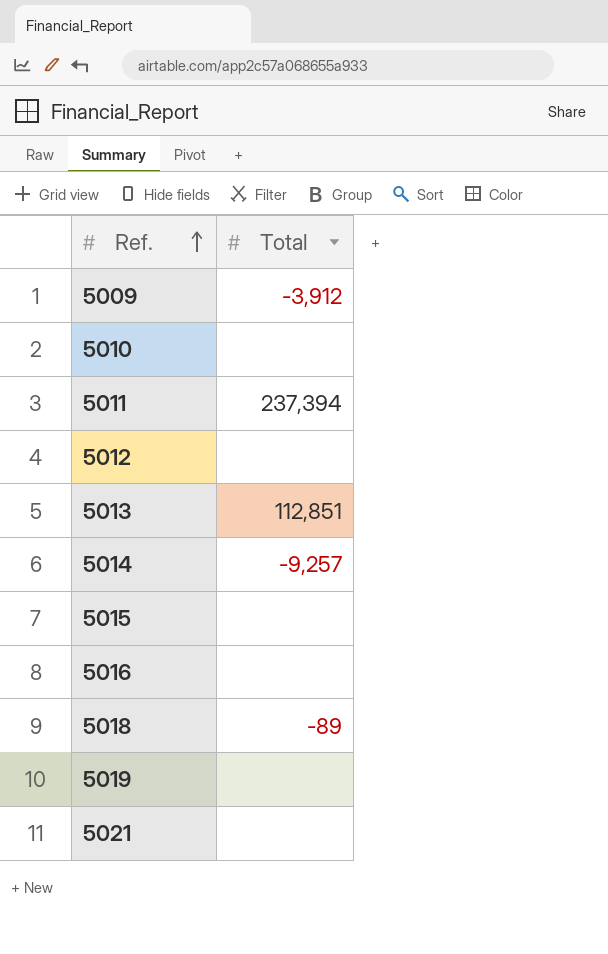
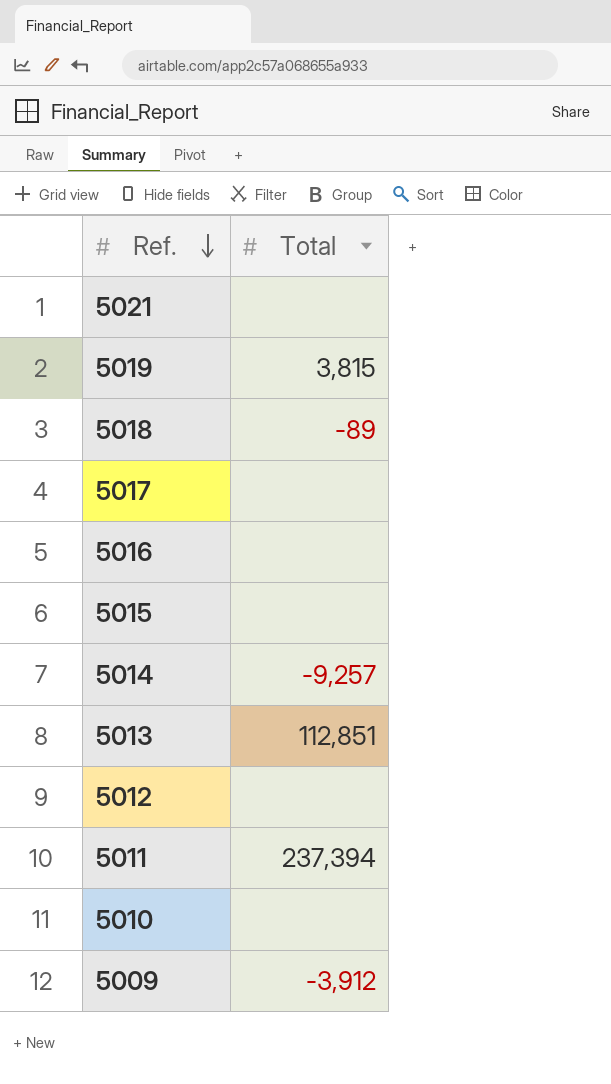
row order: Ref. ascending -> Ref. descending
5019 | Total: none -> 3,815
row 5017: none -> none

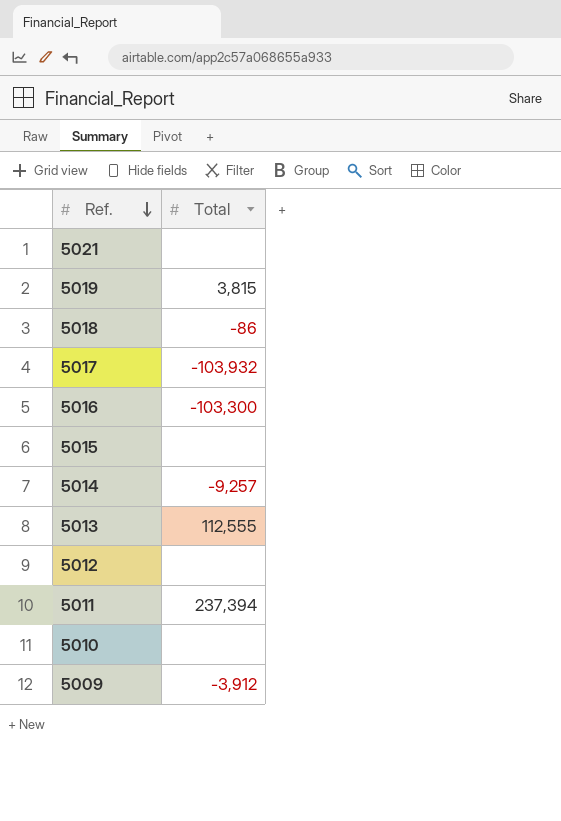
5018 | Total: -89 -> -86
5017 | Total: none -> -103,932
5016 | Total: none -> -103,300
5013 | Total: 112,851 -> 112,555

